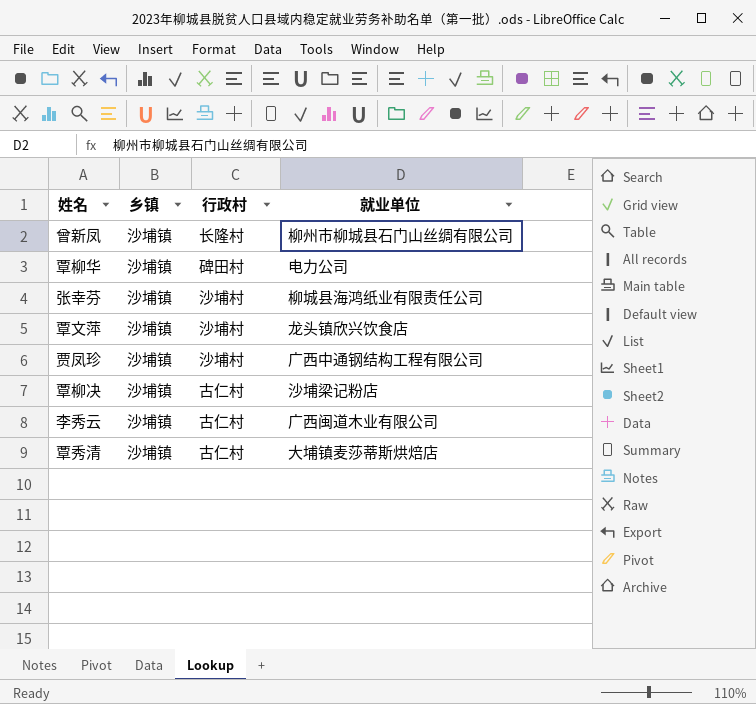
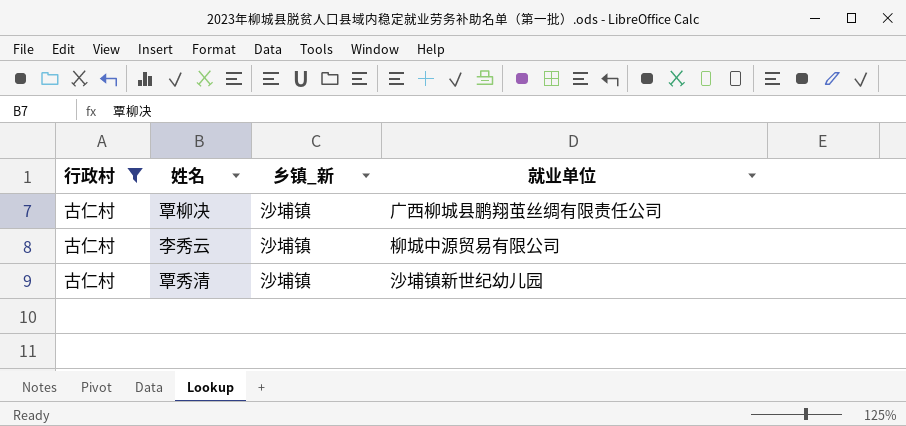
filter: none -> 行政村 = 古仁村
column 行政村 | position: 3 -> 1
column name: 乡镇 -> 乡镇_新
覃柳决 | 就业单位: 沙埔梁记粉店 -> 广西柳城县鹏翔茧丝绸有限责任公司
李秀云 | 就业单位: 广西闽道木业有限公司 -> 柳城中源贸易有限公司
覃秀清 | 就业单位: 大埔镇麦莎蒂斯烘焙店 -> 沙埔镇新世纪幼儿园

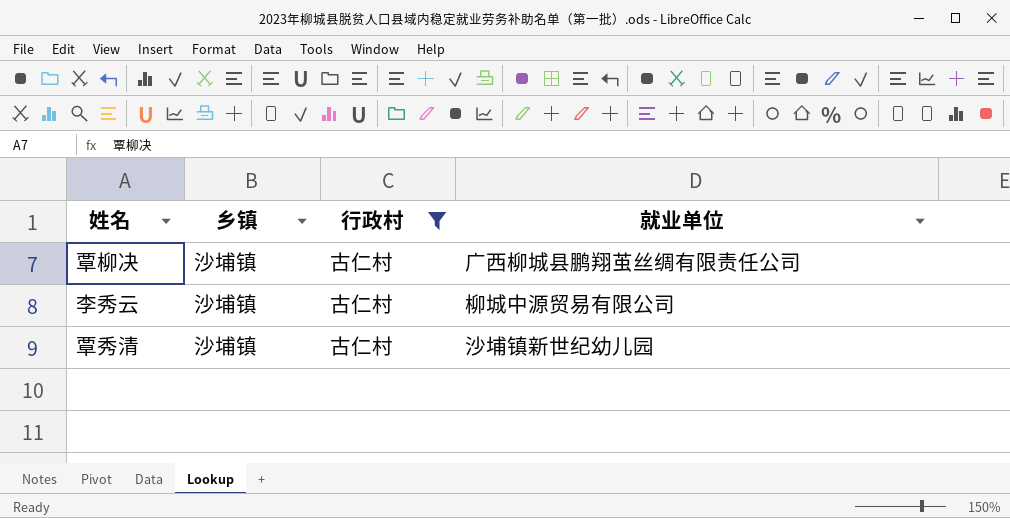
column name: 乡镇_新 -> 乡镇
column 行政村 | position: 1 -> 3

